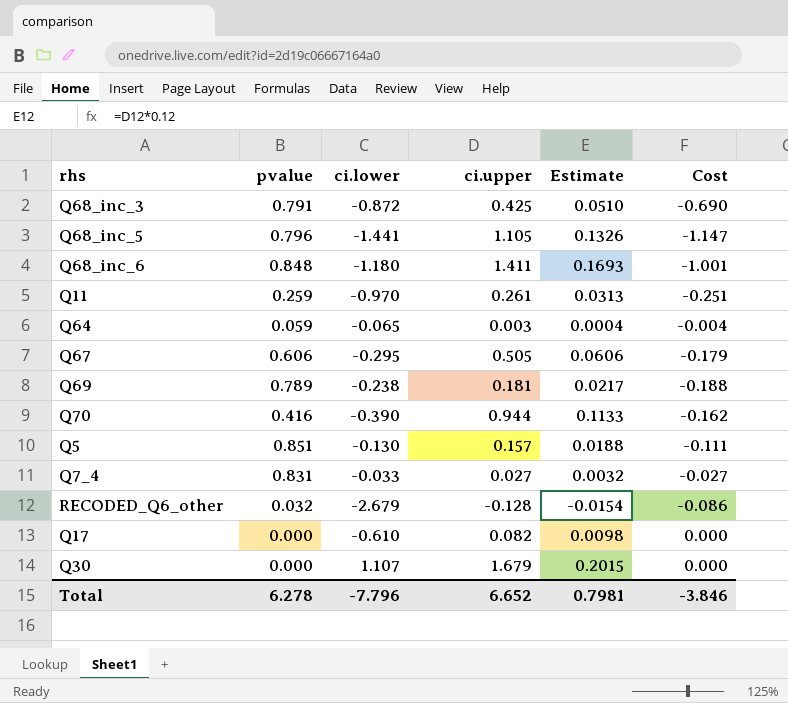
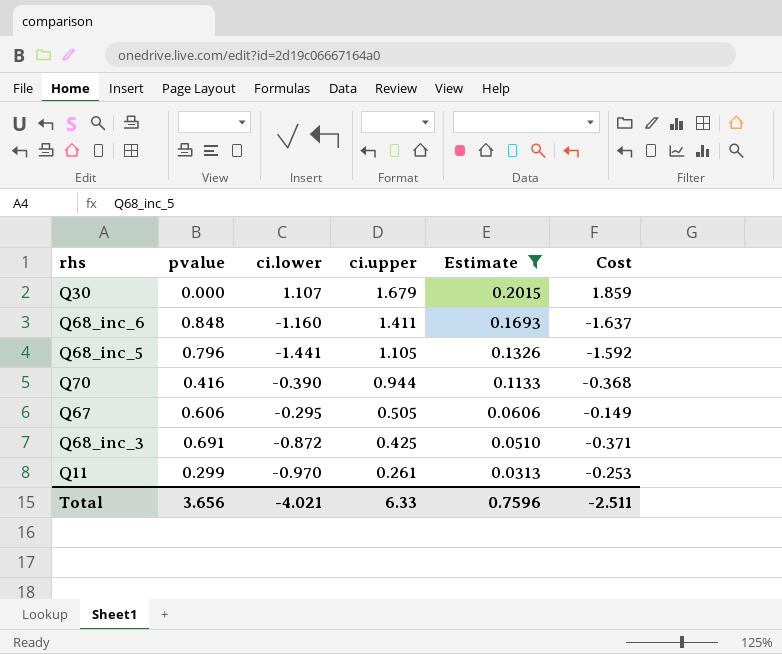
filter: none -> Estimate >= 0.0313
row order: none -> ci.upper descending
column Cost | formula: [pvalue] * [ci.lower] -> [ci.lower] * [ci.upper]
Q68_inc_6 | ci.lower: -1.180 -> -1.160
Q68_inc_3 | pvalue: 0.791 -> 0.691
Q11 | pvalue: 0.259 -> 0.299
Total | pvalue: 6.278 -> 3.656
Total | ci.lower: -7.796 -> -4.021
Total | ci.upper: 6.652 -> 6.33
Total | Estimate: 0.7981 -> 0.7596
Total | Cost: -3.846 -> -2.511

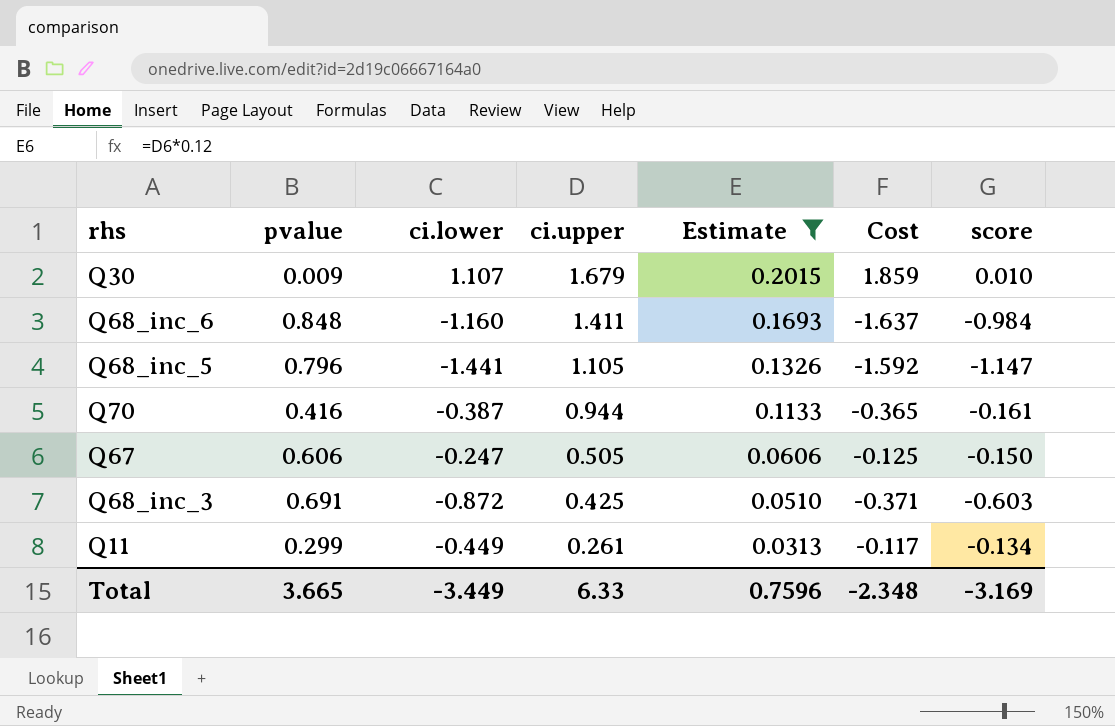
column score | formula: none -> [pvalue] * [ci.lower]
Q30 | pvalue: 0.000 -> 0.009
Q70 | ci.lower: -0.390 -> -0.387
Q70 | Cost: -0.368 -> -0.365
Q67 | ci.lower: -0.295 -> -0.247
Q67 | Cost: -0.149 -> -0.125
Q11 | ci.lower: -0.970 -> -0.449
Q11 | Cost: -0.253 -> -0.117
Total | pvalue: 3.656 -> 3.665
Total | ci.lower: -4.021 -> -3.449
Total | Cost: -2.511 -> -2.348

